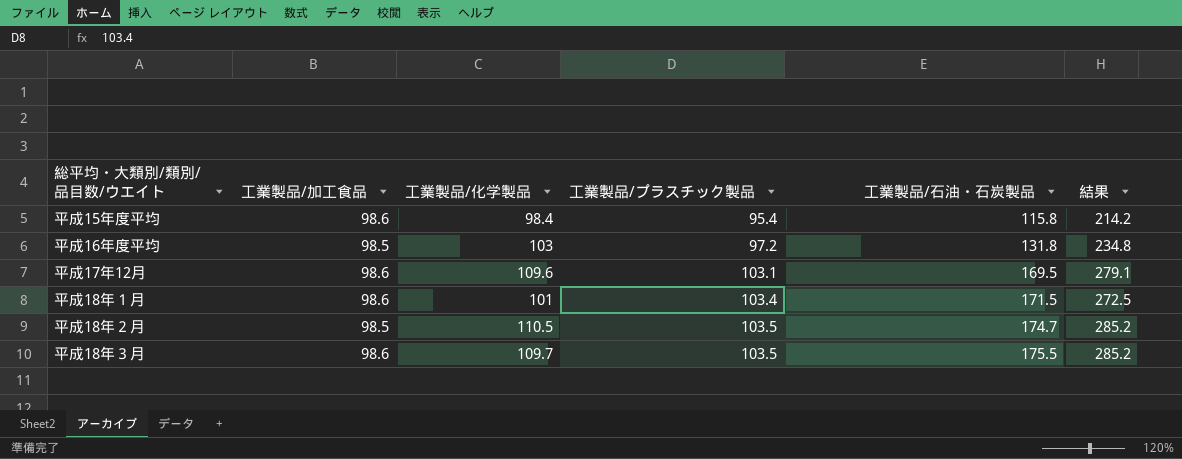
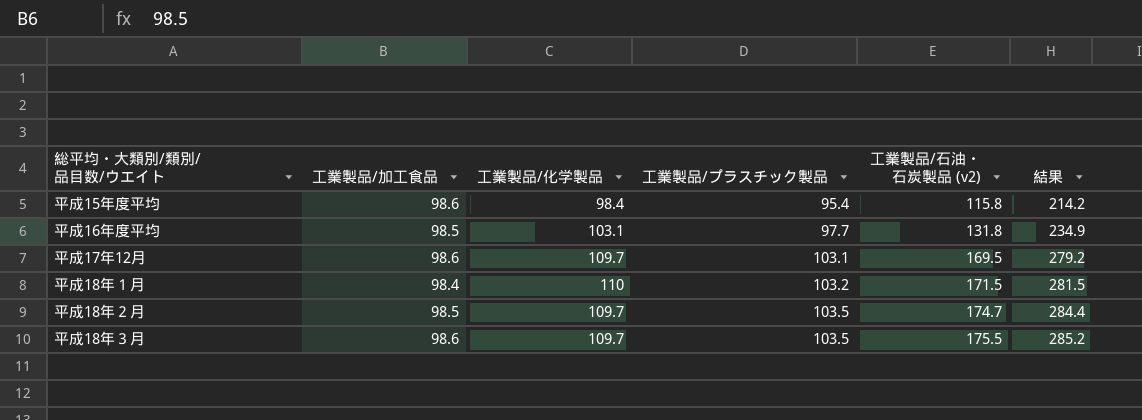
column name: 工業製品/石油・石炭製品 -> 工業製品/石油・石炭製品 (v2)
平成16年度平均 | 工業製品/化学製品: 103 -> 103.1
平成16年度平均 | 工業製品/プラスチック製品: 97.2 -> 97.7
平成16年度平均 | 結果: 234.8 -> 234.9
平成17年12月 | 工業製品/化学製品: 109.6 -> 109.7
平成17年12月 | 結果: 279.1 -> 279.2
平成18年１月 | 工業製品/加工食品: 98.6 -> 98.4
平成18年１月 | 工業製品/化学製品: 101 -> 110
平成18年１月 | 工業製品/プラスチック製品: 103.4 -> 103.2
平成18年１月 | 結果: 272.5 -> 281.5
平成18年２月 | 工業製品/化学製品: 110.5 -> 109.7
平成18年２月 | 結果: 285.2 -> 284.4

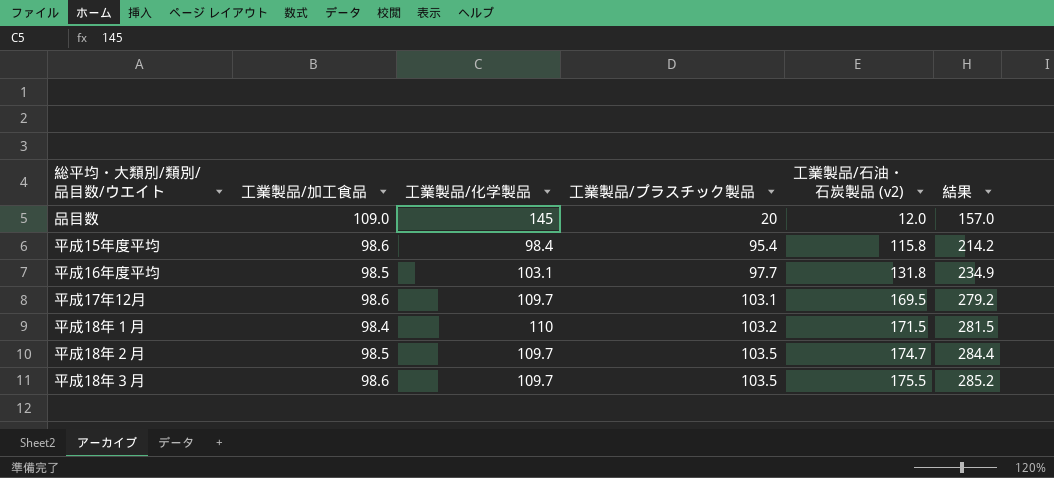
row 品目数: none -> 109.0 | 145 | 20 | 12.0 | 157.0

